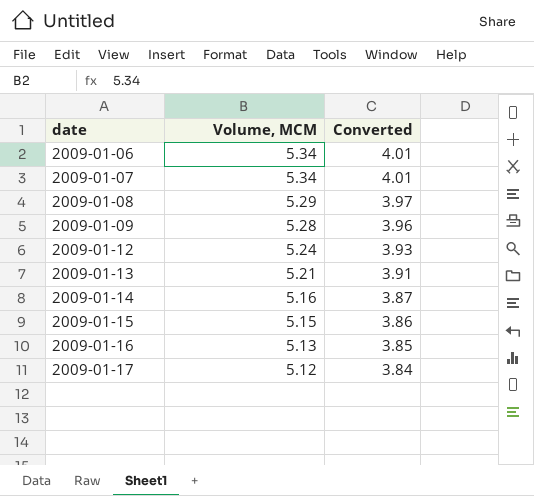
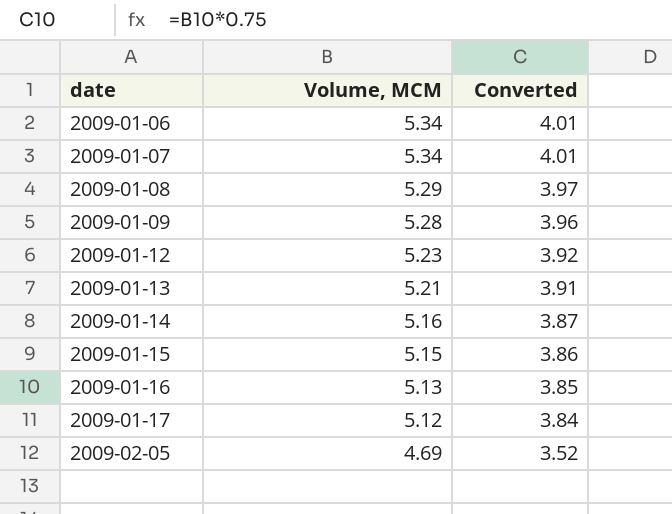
2009-01-12 | Volume, MCM: 5.24 -> 5.23
2009-01-12 | Converted: 3.93 -> 3.92
row 2009-02-05: none -> 4.69 | 3.52

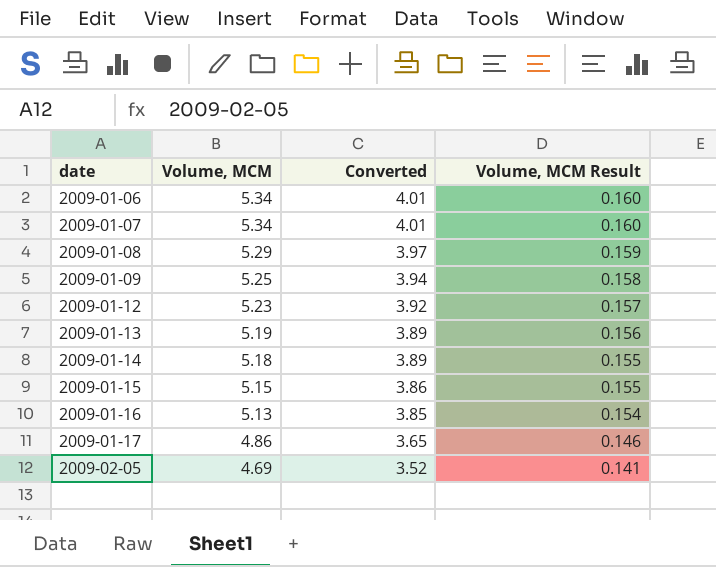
column Volume, MCM Result | formula: none -> [Volume, MCM] * 0.03
2009-01-09 | Volume, MCM: 5.28 -> 5.25
2009-01-09 | Converted: 3.96 -> 3.94
2009-01-13 | Volume, MCM: 5.21 -> 5.19
2009-01-13 | Converted: 3.91 -> 3.89
2009-01-14 | Volume, MCM: 5.16 -> 5.18
2009-01-14 | Converted: 3.87 -> 3.89
2009-01-17 | Volume, MCM: 5.12 -> 4.86
2009-01-17 | Converted: 3.84 -> 3.65

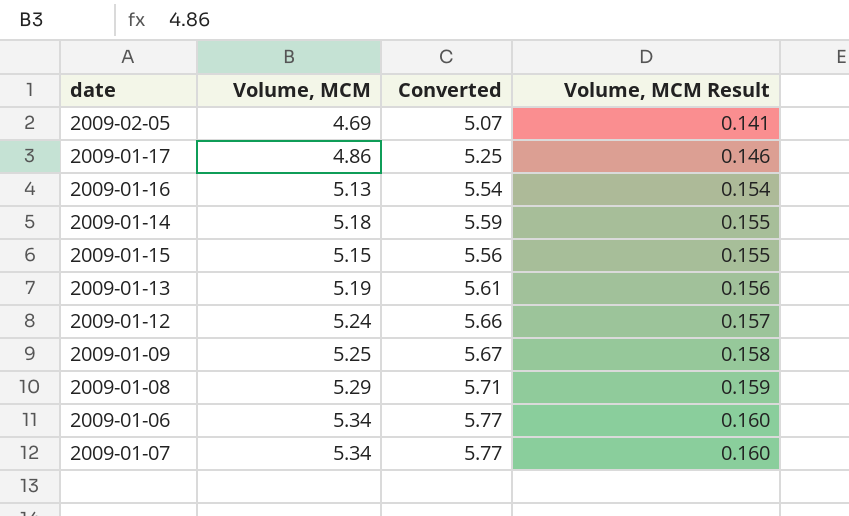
row order: date ascending -> Volume, MCM Result ascending
column Converted | formula: [Volume, MCM] * 0.75 -> [Volume, MCM] * 1.08
2009-01-12 | Volume, MCM: 5.23 -> 5.24

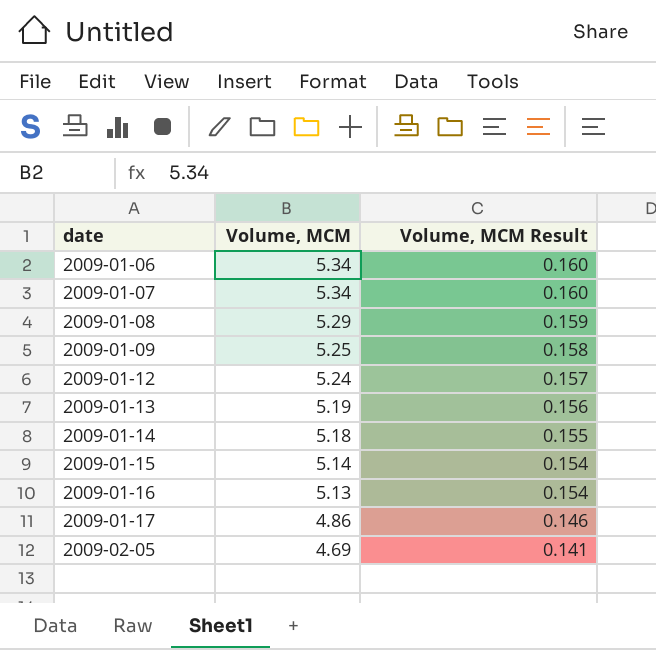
row order: Volume, MCM Result ascending -> date ascending
column Converted | formula: [Volume, MCM] * 1.08 -> none
2009-01-15 | Volume, MCM: 5.15 -> 5.14
2009-01-15 | Volume, MCM Result: 0.155 -> 0.154

